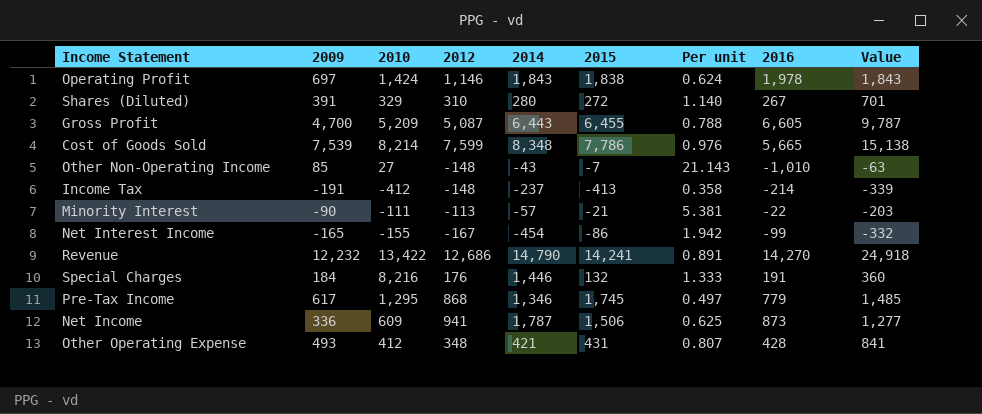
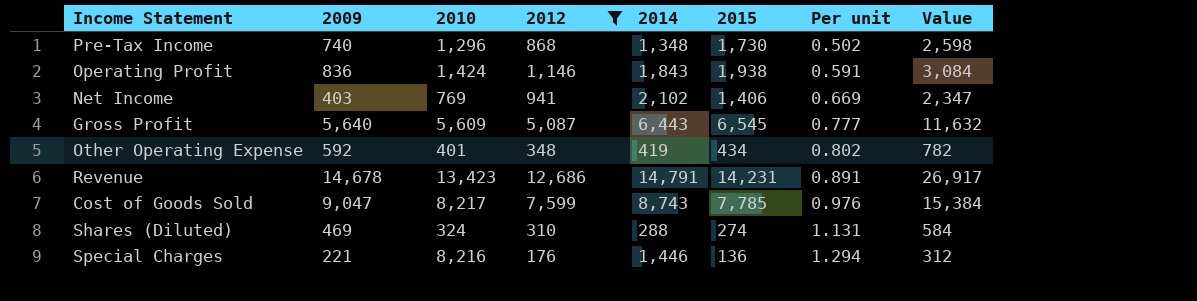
filter: none -> 2012 >= 176
row order: none -> Per unit ascending
column 2016 | position: 8 -> none
column Value | formula: [2009] + [2012] -> [2012] + [2015]
Pre-Tax Income | 2009: 617 -> 740
Pre-Tax Income | 2010: 1,295 -> 1,296
Pre-Tax Income | 2014: 1,346 -> 1,348
Pre-Tax Income | 2015: 1,745 -> 1,730
Pre-Tax Income | Per unit: 0.497 -> 0.502
Operating Profit | 2009: 697 -> 836
Operating Profit | 2015: 1,838 -> 1,938
Operating Profit | Per unit: 0.624 -> 0.591
Net Income | 2009: 336 -> 403
Net Income | 2010: 609 -> 769
Net Income | 2014: 1,787 -> 2,102
Net Income | 2015: 1,506 -> 1,406
Net Income | Per unit: 0.625 -> 0.669
Gross Profit | 2009: 4,700 -> 5,640
Gross Profit | 2010: 5,209 -> 5,609
Gross Profit | 2015: 6,455 -> 6,545
Gross Profit | Per unit: 0.788 -> 0.777
Other Operating Expense | 2009: 493 -> 592
Other Operating Expense | 2010: 412 -> 401
Other Operating Expense | 2014: 421 -> 419
Other Operating Expense | 2015: 431 -> 434
Other Operating Expense | Per unit: 0.807 -> 0.802
Revenue | 2009: 12,232 -> 14,678
Revenue | 2010: 13,422 -> 13,423
Revenue | 2014: 14,790 -> 14,791
Revenue | 2015: 14,241 -> 14,231
Cost of Goods Sold | 2009: 7,539 -> 9,047
Cost of Goods Sold | 2010: 8,214 -> 8,217
Cost of Goods Sold | 2014: 8,348 -> 8,743
Cost of Goods Sold | 2015: 7,786 -> 7,785
Shares (Diluted) | 2009: 391 -> 469
Shares (Diluted) | 2010: 329 -> 324
Shares (Diluted) | 2014: 280 -> 288
Shares (Diluted) | 2015: 272 -> 274
Shares (Diluted) | Per unit: 1.140 -> 1.131
Special Charges | 2009: 184 -> 221
Special Charges | 2015: 132 -> 136
Special Charges | Per unit: 1.333 -> 1.294

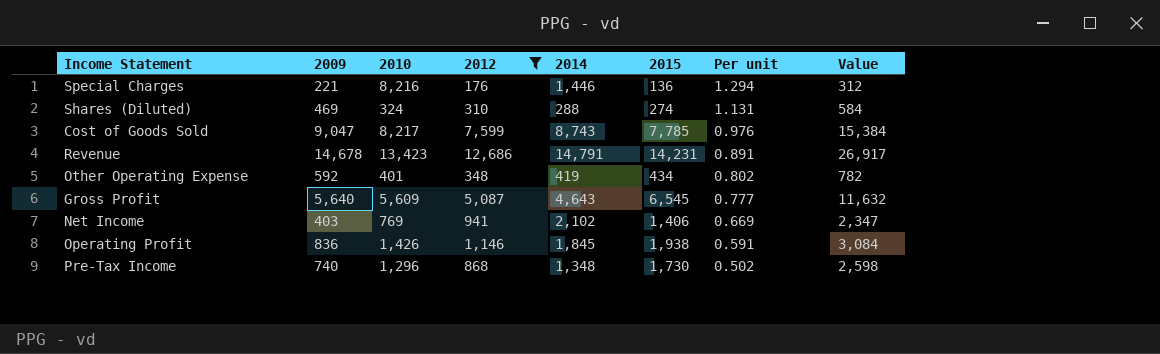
row order: Per unit ascending -> Per unit descending
Gross Profit | 2014: 6,443 -> 4,643
Operating Profit | 2010: 1,424 -> 1,426
Operating Profit | 2014: 1,843 -> 1,845

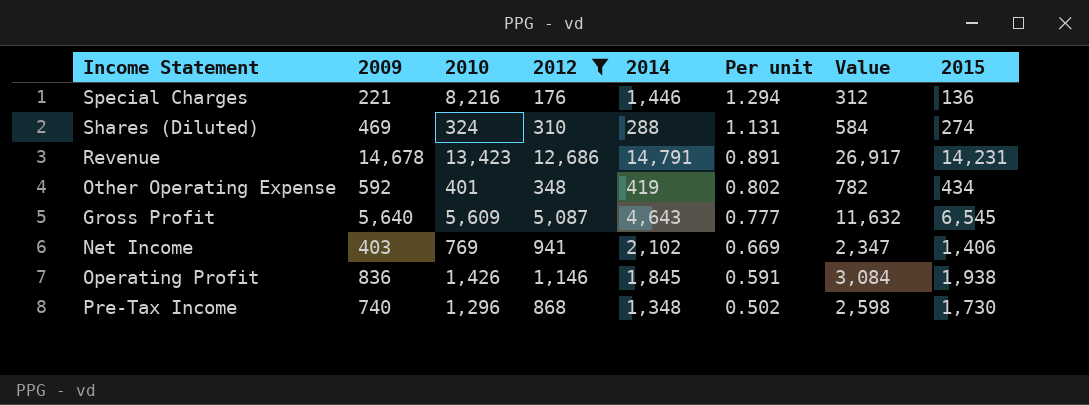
column 2015 | position: 6 -> 8
row Cost of Goods Sold: 9,047 | 8,217 | 7,599 | 8,743 | 7,785 | 0.976 | 15,384 -> none

